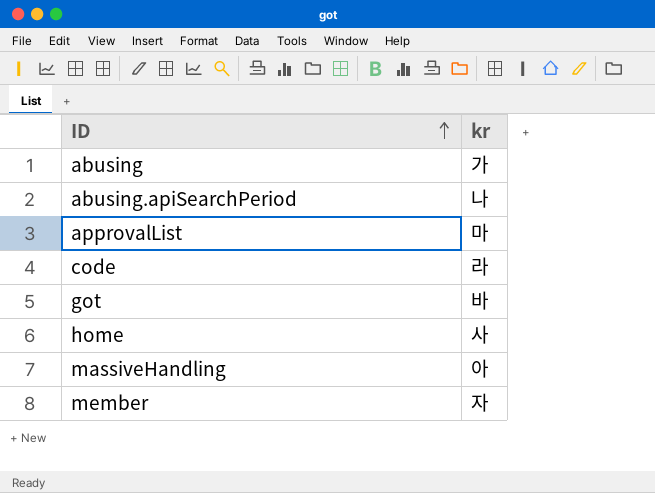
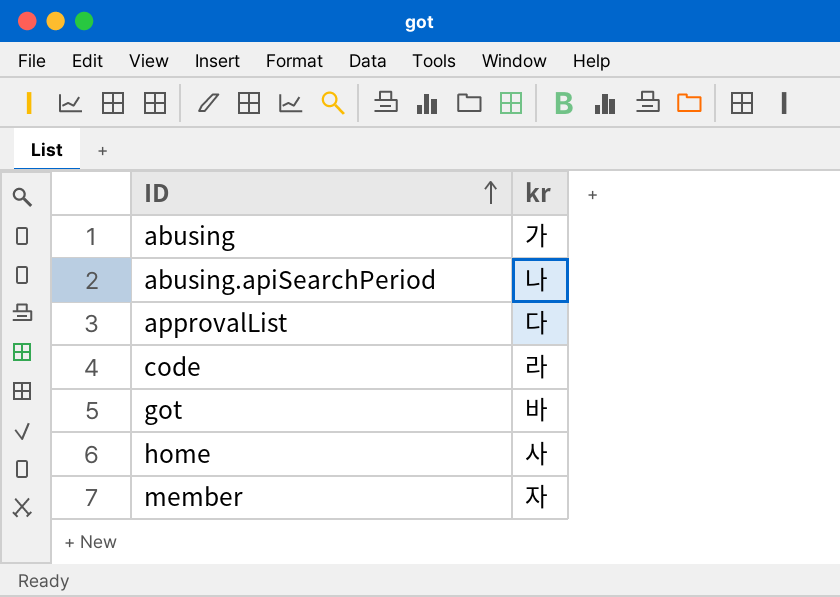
row massiveHandling: 아 -> none
approvalList | kr: 마 -> 다

